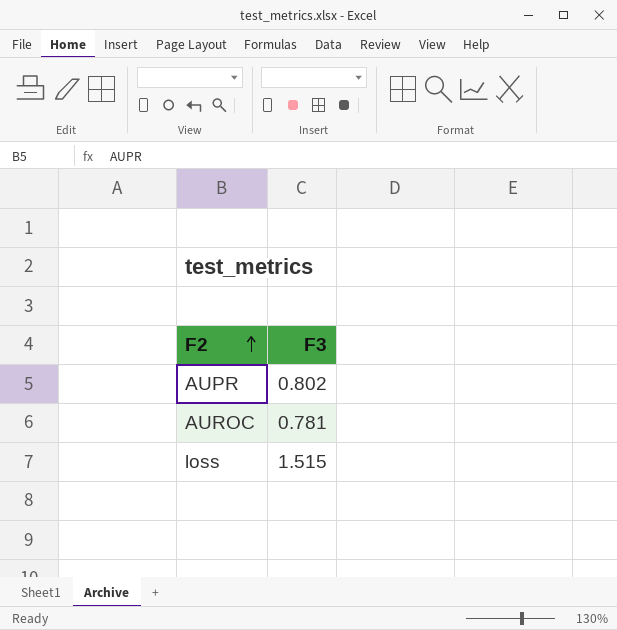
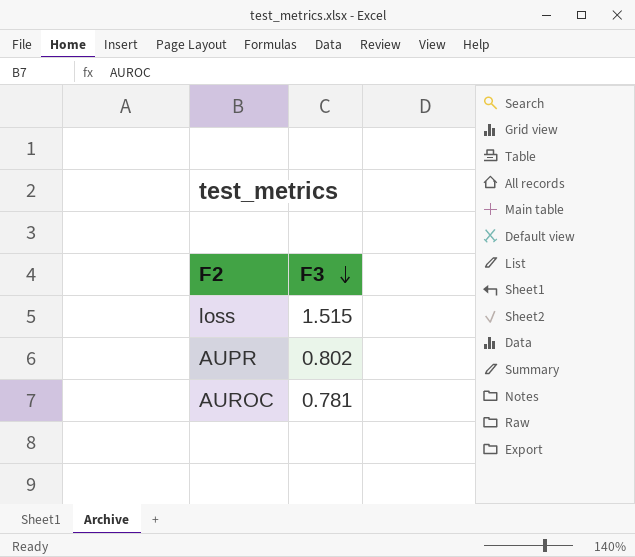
row order: F2 ascending -> F3 descending

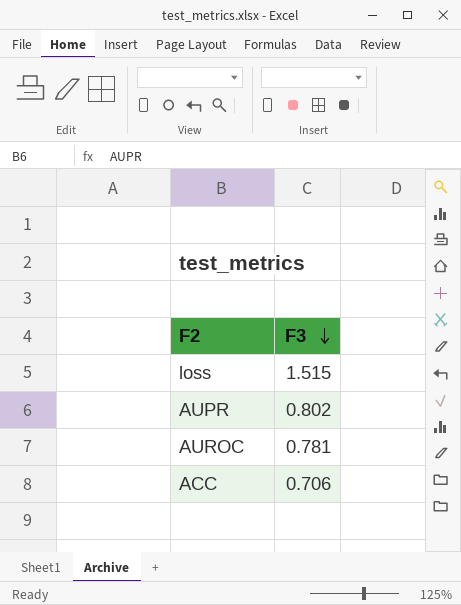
row ACC: none -> 0.706

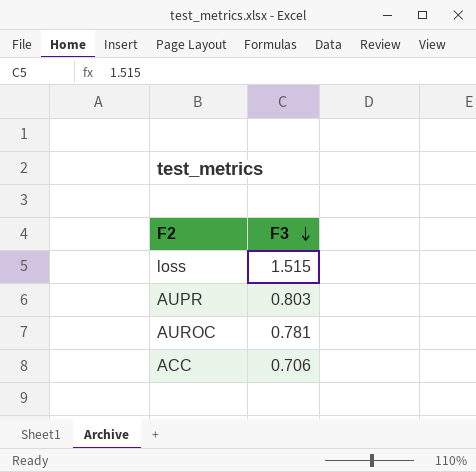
AUPR | F3: 0.802 -> 0.803

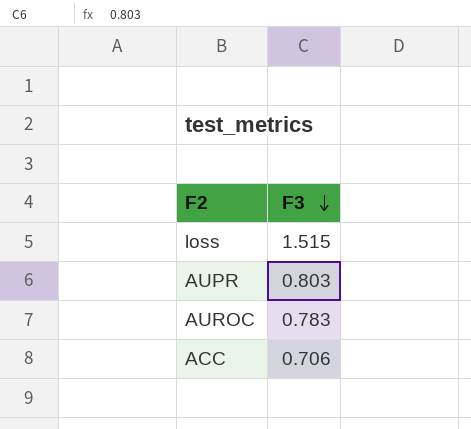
AUROC | F3: 0.781 -> 0.783

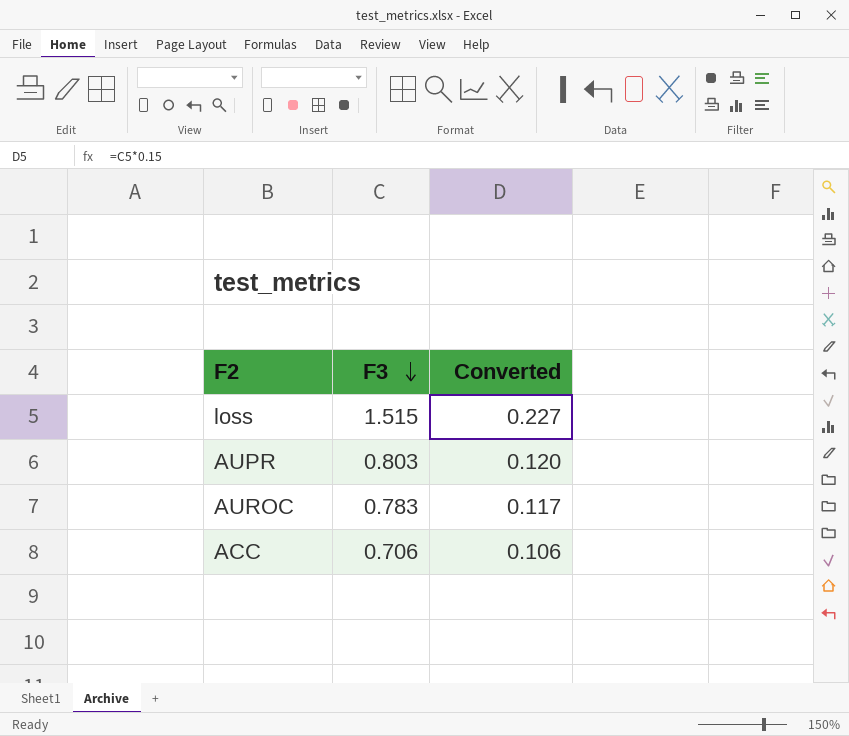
column Converted | formula: none -> [F3] * 0.15

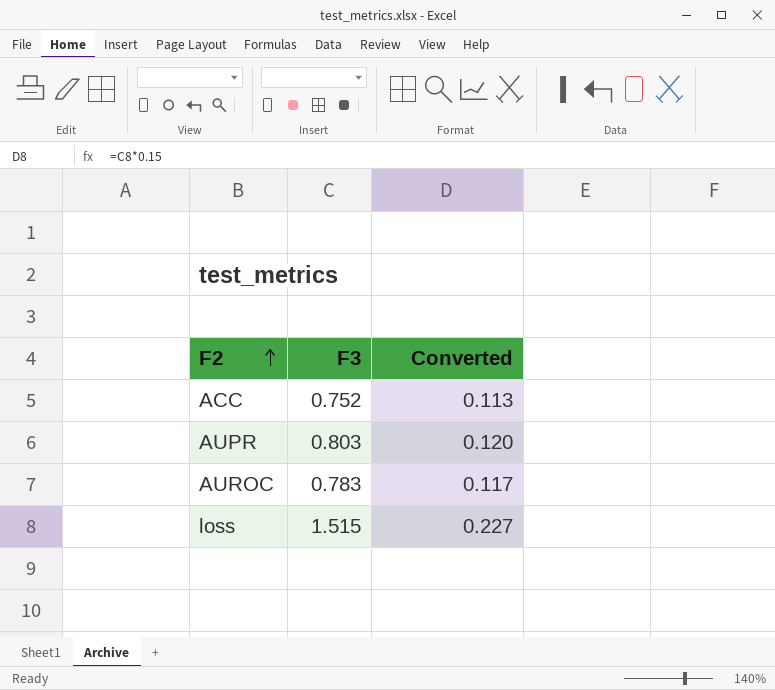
row order: F3 descending -> F2 ascending
ACC | F3: 0.706 -> 0.752
ACC | Converted: 0.106 -> 0.113

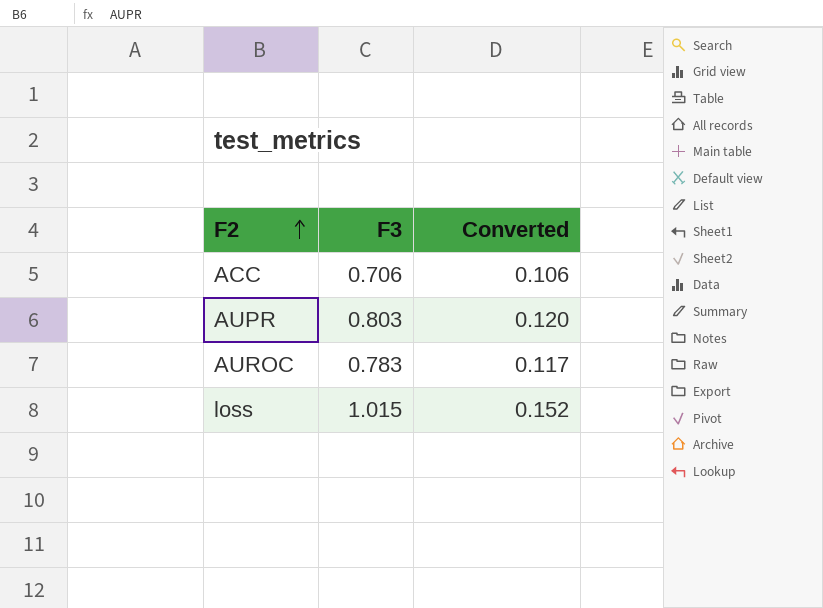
ACC | F3: 0.752 -> 0.706
ACC | Converted: 0.113 -> 0.106
loss | F3: 1.515 -> 1.015
loss | Converted: 0.227 -> 0.152

